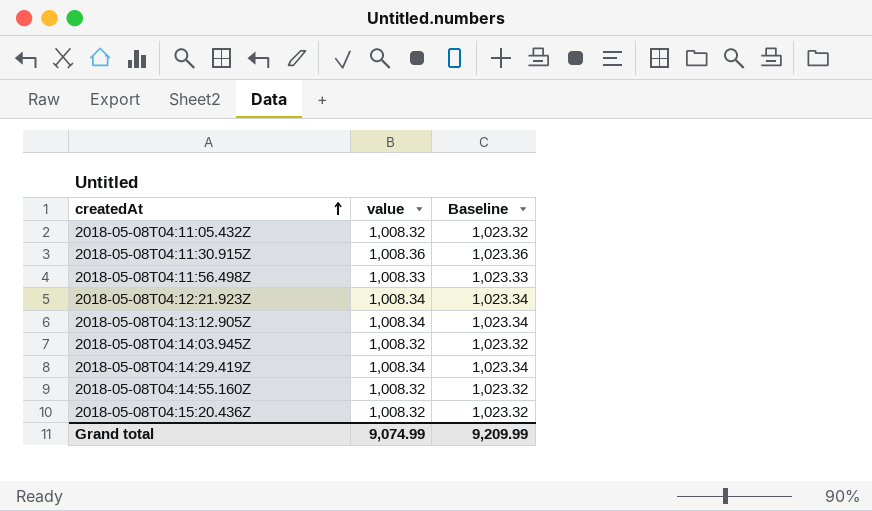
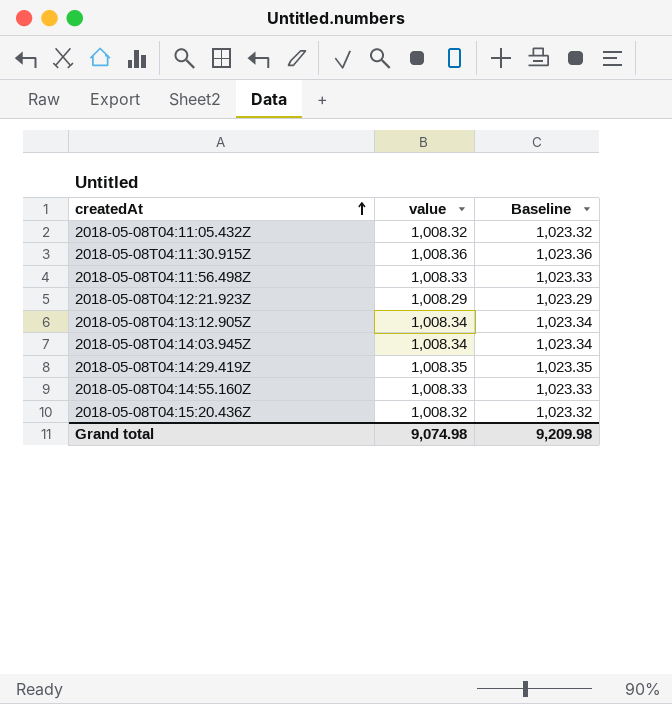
2018-05-08T04:12:21.923Z | value: 1,008.34 -> 1,008.29
2018-05-08T04:12:21.923Z | Baseline: 1,023.34 -> 1,023.29
2018-05-08T04:14:03.945Z | value: 1,008.32 -> 1,008.34
2018-05-08T04:14:03.945Z | Baseline: 1,023.32 -> 1,023.34
2018-05-08T04:14:29.419Z | value: 1,008.34 -> 1,008.35
2018-05-08T04:14:29.419Z | Baseline: 1,023.34 -> 1,023.35
2018-05-08T04:14:55.160Z | value: 1,008.32 -> 1,008.33
2018-05-08T04:14:55.160Z | Baseline: 1,023.32 -> 1,023.33
Grand total | value: 9,074.99 -> 9,074.98
Grand total | Baseline: 9,209.99 -> 9,209.98

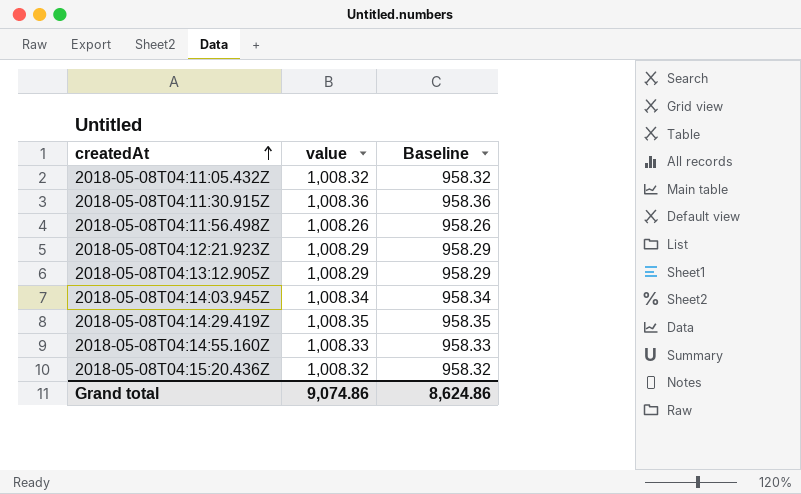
column Baseline | formula: [value] + 15 -> [value] - 50
2018-05-08T04:11:56.498Z | value: 1,008.33 -> 1,008.26
2018-05-08T04:13:12.905Z | value: 1,008.34 -> 1,008.29
Grand total | value: 9,074.98 -> 9,074.86
Grand total | Baseline: 9,209.98 -> 8,624.86

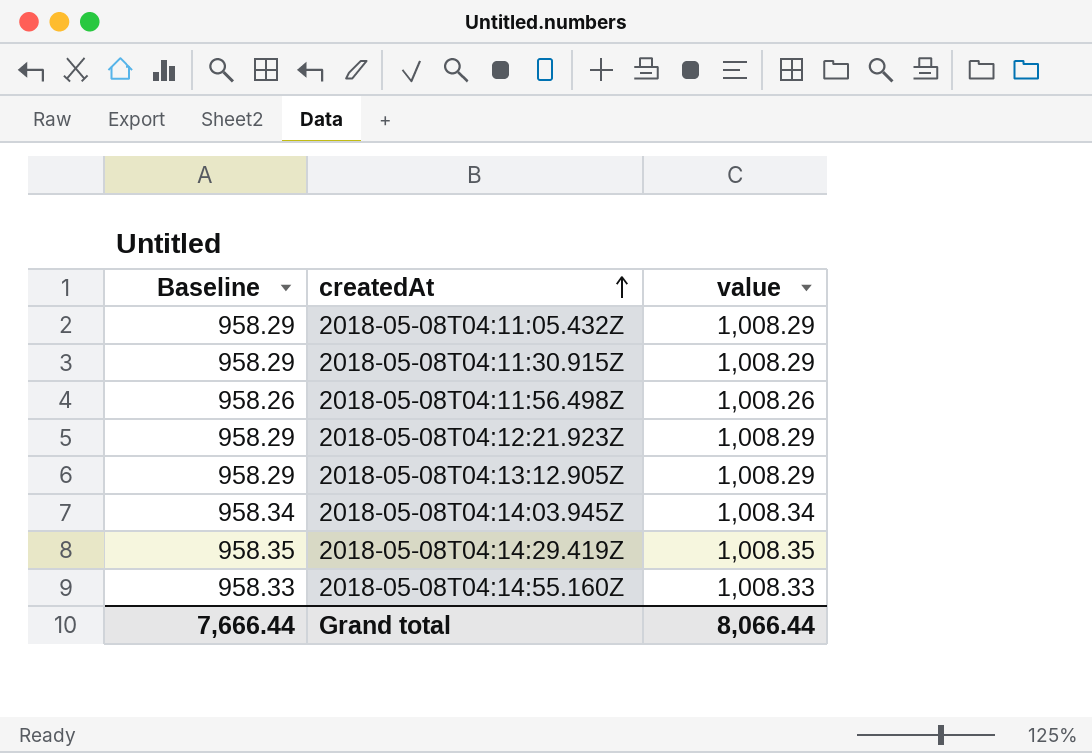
column Baseline | position: 3 -> 1
row 2018-05-08T04:15:20.436Z: 1,008.32 | 958.32 -> none
2018-05-08T04:11:05.432Z | Baseline: 958.32 -> 958.29
2018-05-08T04:11:05.432Z | value: 1,008.32 -> 1,008.29
2018-05-08T04:11:30.915Z | Baseline: 958.36 -> 958.29
2018-05-08T04:11:30.915Z | value: 1,008.36 -> 1,008.29
Grand total | Baseline: 8,624.86 -> 7,666.44
Grand total | value: 9,074.86 -> 8,066.44

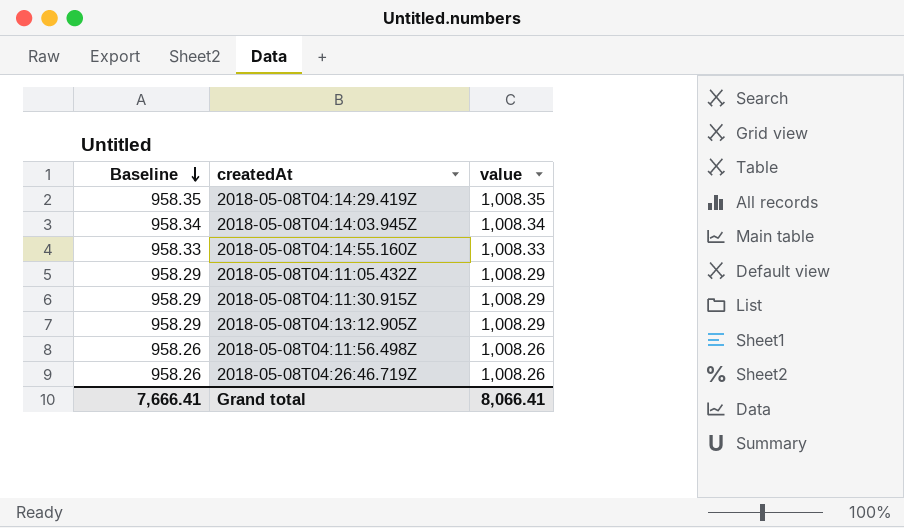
row order: createdAt ascending -> Baseline descending
row 2018-05-08T04:12:21.923Z: 958.29 | 1,008.29 -> none
row 2018-05-08T04:26:46.719Z: none -> 958.26 | 1,008.26
Grand total | Baseline: 7,666.44 -> 7,666.41
Grand total | value: 8,066.44 -> 8,066.41

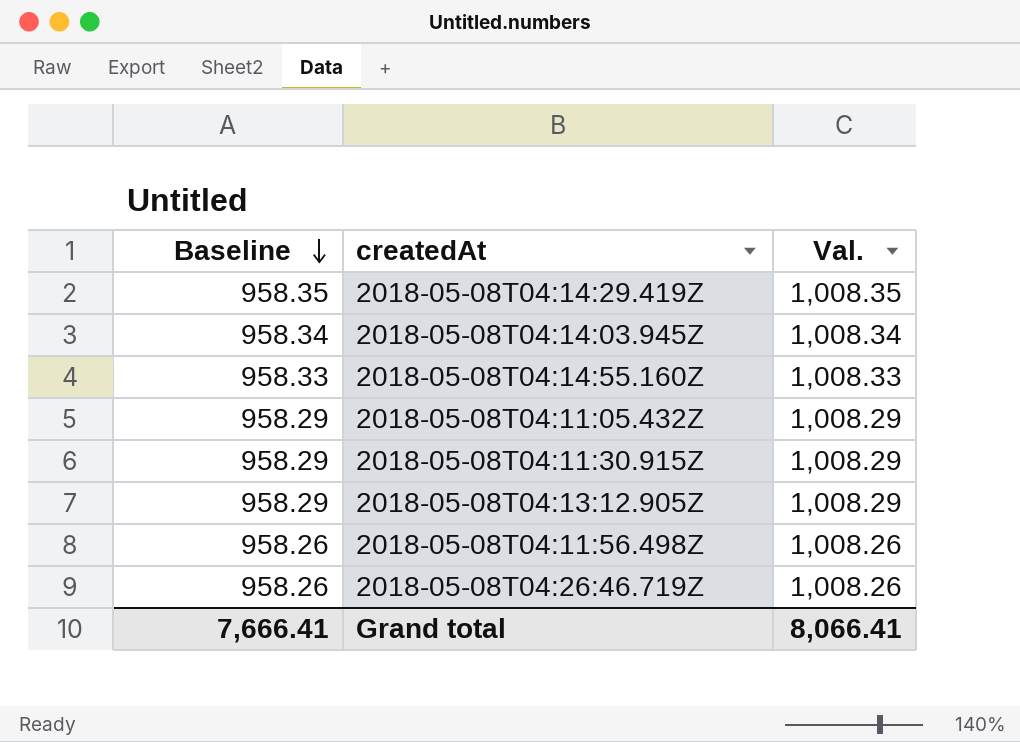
column name: value -> Val.

